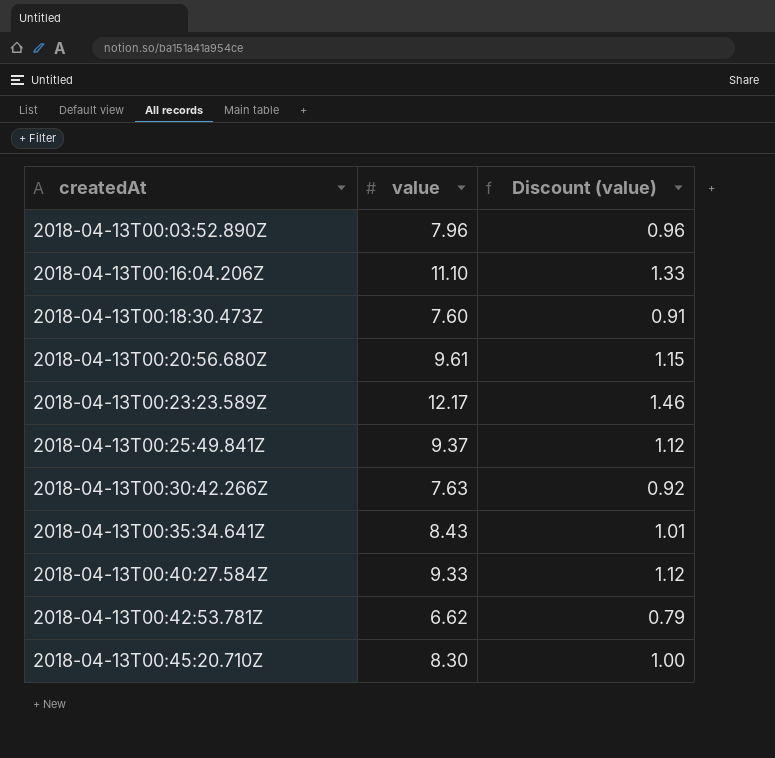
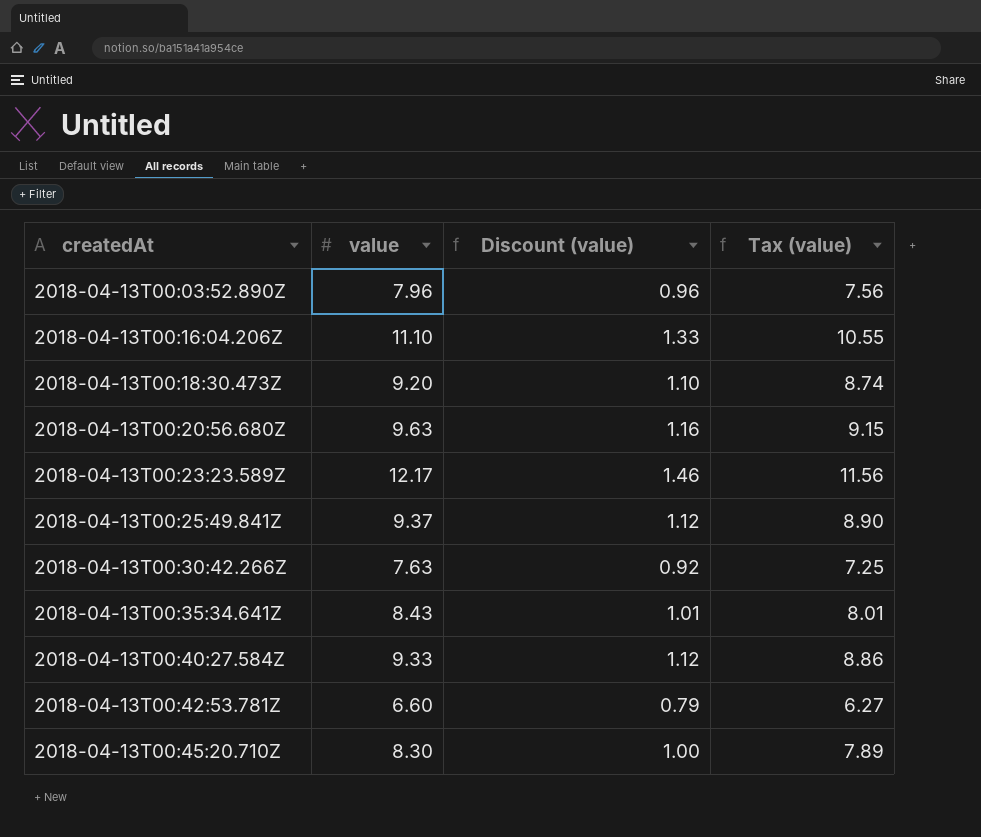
column Tax (value) | formula: none -> [value] * 0.95
2018-04-13T00:18:30.473Z | value: 7.60 -> 9.20
2018-04-13T00:18:30.473Z | Discount (value): 0.91 -> 1.10
2018-04-13T00:20:56.680Z | value: 9.61 -> 9.63
2018-04-13T00:20:56.680Z | Discount (value): 1.15 -> 1.16
2018-04-13T00:42:53.781Z | value: 6.62 -> 6.60

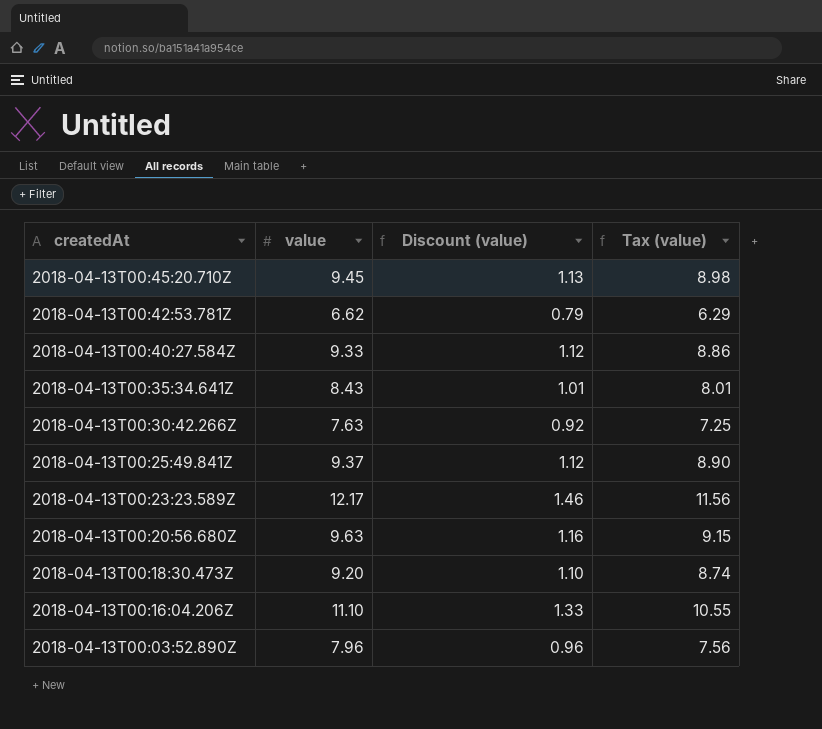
row order: createdAt ascending -> createdAt descending
2018-04-13T00:45:20.710Z | value: 8.30 -> 9.45
2018-04-13T00:45:20.710Z | Discount (value): 1.00 -> 1.13
2018-04-13T00:45:20.710Z | Tax (value): 7.89 -> 8.98
2018-04-13T00:42:53.781Z | value: 6.60 -> 6.62
2018-04-13T00:42:53.781Z | Tax (value): 6.27 -> 6.29

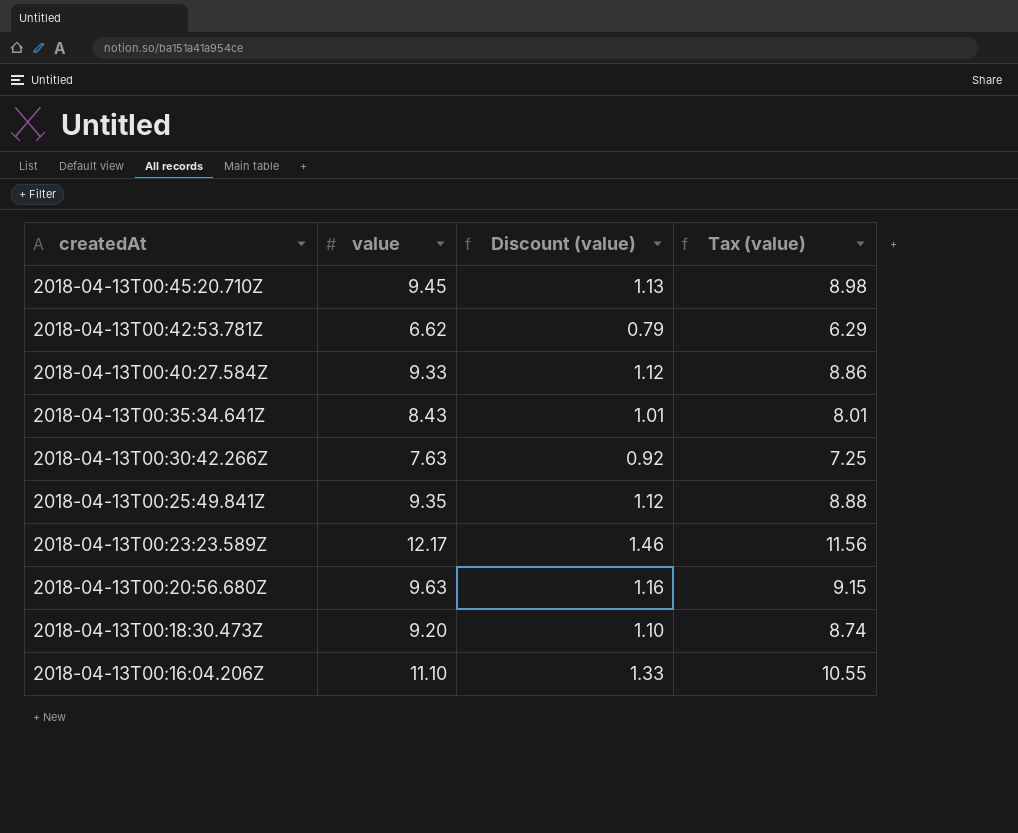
row 2018-04-13T00:03:52.890Z: 7.96 | 0.96 | 7.56 -> none
2018-04-13T00:25:49.841Z | value: 9.37 -> 9.35
2018-04-13T00:25:49.841Z | Tax (value): 8.90 -> 8.88

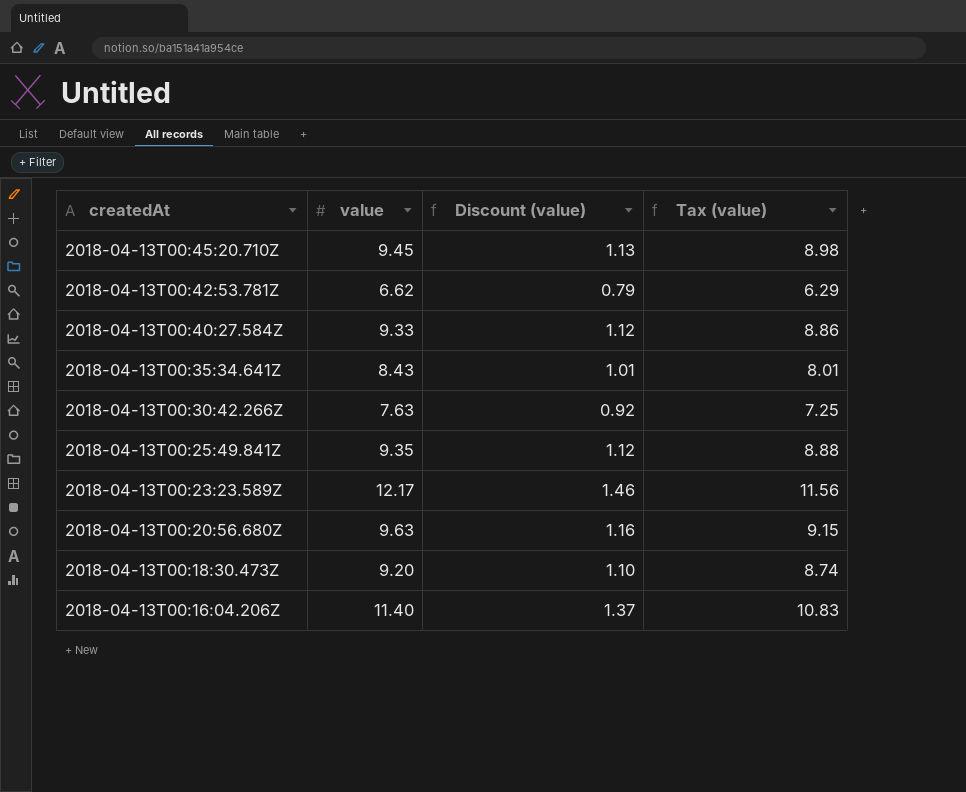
2018-04-13T00:16:04.206Z | value: 11.10 -> 11.40
2018-04-13T00:16:04.206Z | Discount (value): 1.33 -> 1.37
2018-04-13T00:16:04.206Z | Tax (value): 10.55 -> 10.83

